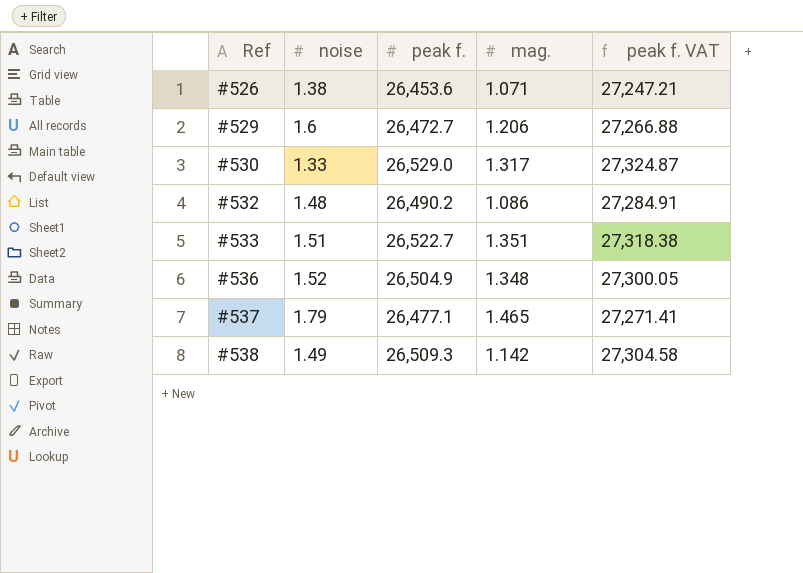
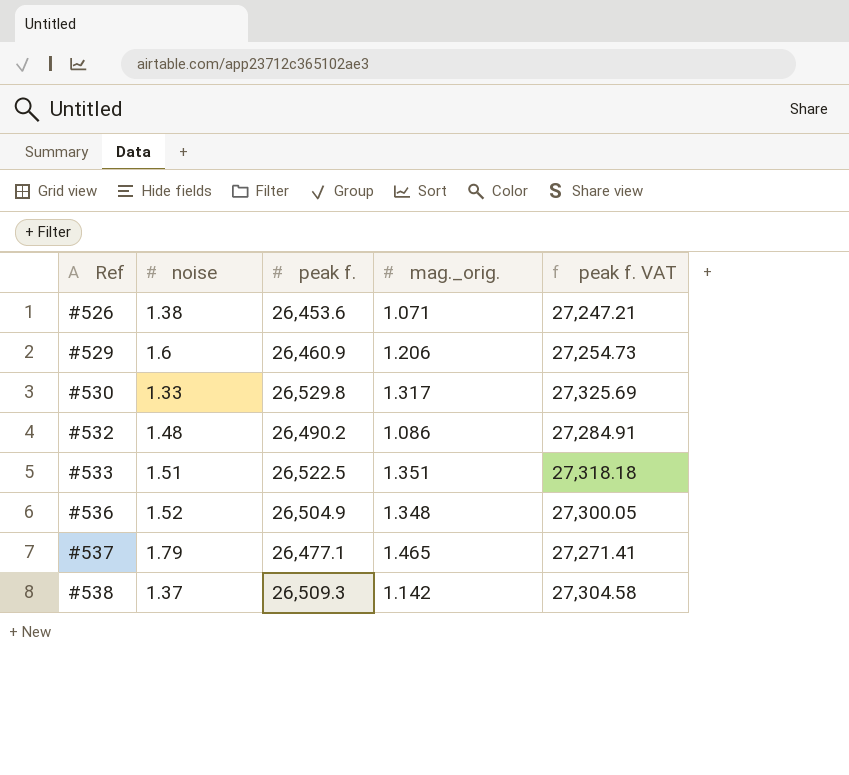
column name: mag. -> mag._orig.
#529 | peak f.: 26,472.7 -> 26,460.9
#529 | peak f. VAT: 27,266.88 -> 27,254.73
#530 | peak f.: 26,529.0 -> 26,529.8
#530 | peak f. VAT: 27,324.87 -> 27,325.69
#533 | peak f.: 26,522.7 -> 26,522.5
#533 | peak f. VAT: 27,318.38 -> 27,318.18
#538 | noise: 1.49 -> 1.37

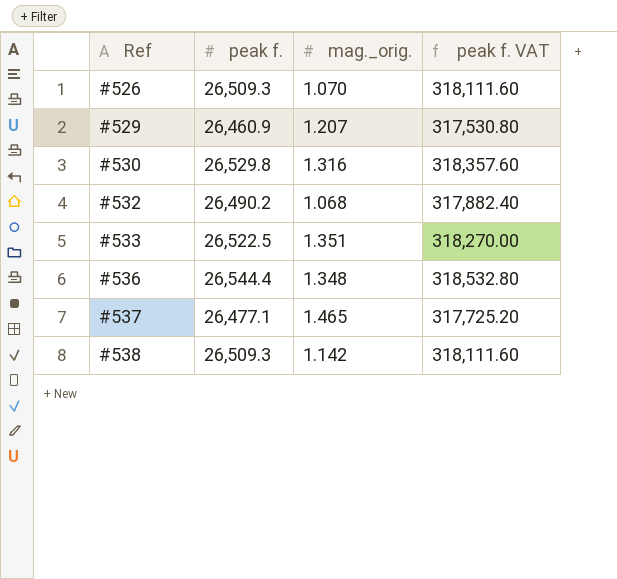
column noise | position: 2 -> none
column peak f. VAT | formula: [peak f.] * 1.03 -> [peak f.] * 12
#526 | peak f.: 26,453.6 -> 26,509.3
#526 | mag._orig.: 1.071 -> 1.070
#529 | mag._orig.: 1.206 -> 1.207
#530 | mag._orig.: 1.317 -> 1.316
#532 | mag._orig.: 1.086 -> 1.068
#536 | peak f.: 26,504.9 -> 26,544.4

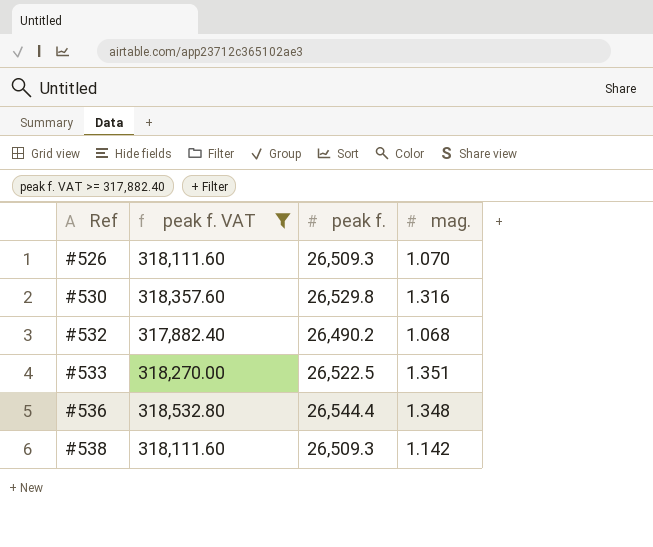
filter: none -> peak f. VAT >= 317,882.40
column peak f. VAT | position: 4 -> 2
column name: mag._orig. -> mag.

